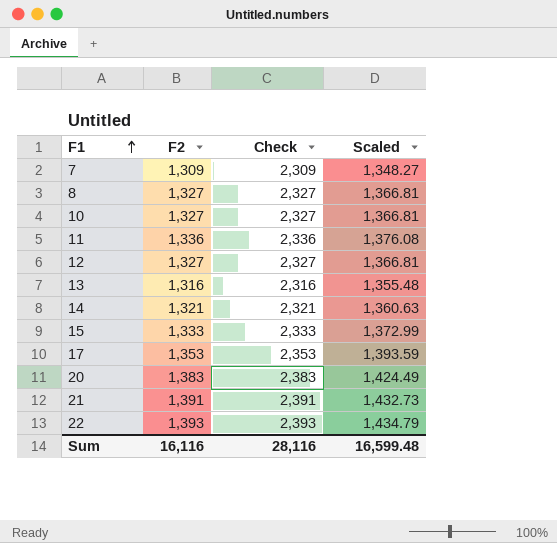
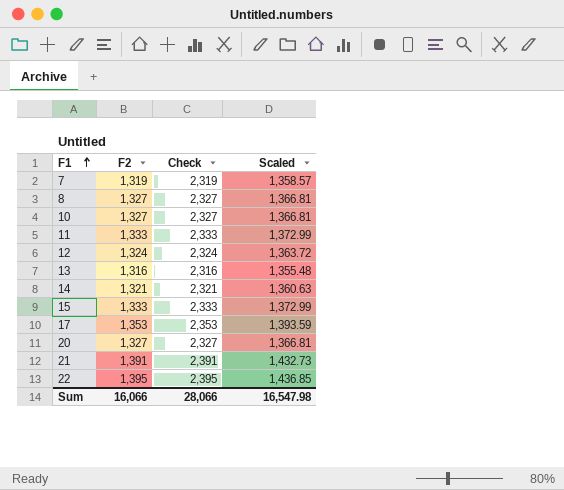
7 | F2: 1,309 -> 1,319
7 | Check: 2,309 -> 2,319
7 | Scaled: 1,348.27 -> 1,358.57
11 | F2: 1,336 -> 1,333
11 | Check: 2,336 -> 2,333
11 | Scaled: 1,376.08 -> 1,372.99
12 | F2: 1,327 -> 1,324
12 | Check: 2,327 -> 2,324
12 | Scaled: 1,366.81 -> 1,363.72
20 | F2: 1,383 -> 1,327
20 | Check: 2,383 -> 2,327
20 | Scaled: 1,424.49 -> 1,366.81
22 | F2: 1,393 -> 1,395
22 | Check: 2,393 -> 2,395
22 | Scaled: 1,434.79 -> 1,436.85
Sum | F2: 16,116 -> 16,066
Sum | Check: 28,116 -> 28,066
Sum | Scaled: 16,599.48 -> 16,547.98

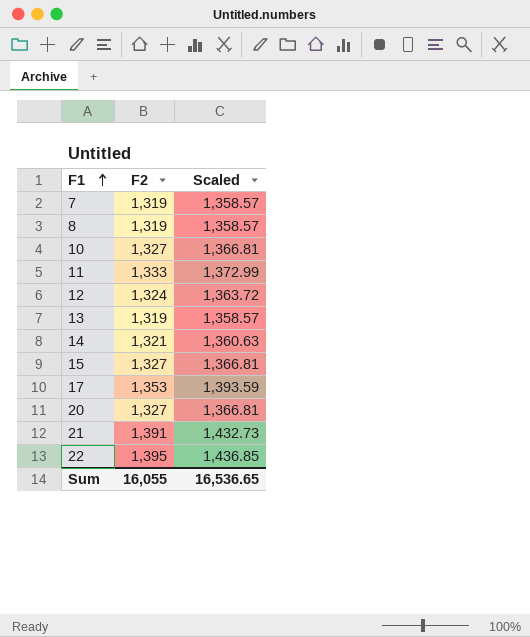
column Check | formula: [F2] + 1000 -> none
8 | F2: 1,327 -> 1,319
8 | Scaled: 1,366.81 -> 1,358.57
13 | F2: 1,316 -> 1,319
13 | Scaled: 1,355.48 -> 1,358.57
15 | F2: 1,333 -> 1,327
15 | Scaled: 1,372.99 -> 1,366.81
Sum | F2: 16,066 -> 16,055
Sum | Scaled: 16,547.98 -> 16,536.65

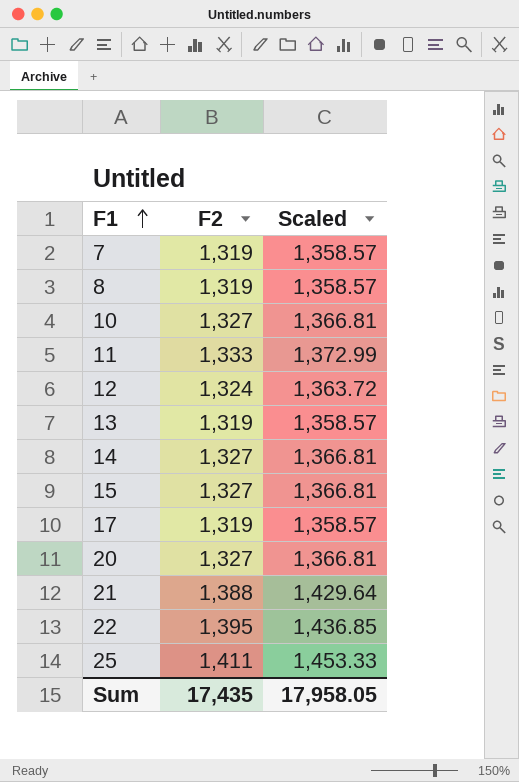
14 | F2: 1,321 -> 1,327
14 | Scaled: 1,360.63 -> 1,366.81
17 | F2: 1,353 -> 1,319
17 | Scaled: 1,393.59 -> 1,358.57
21 | F2: 1,391 -> 1,388
21 | Scaled: 1,432.73 -> 1,429.64
row 25: none -> 1,411 | 1,453.33
Sum | F2: 16,055 -> 17,435
Sum | Scaled: 16,536.65 -> 17,958.05

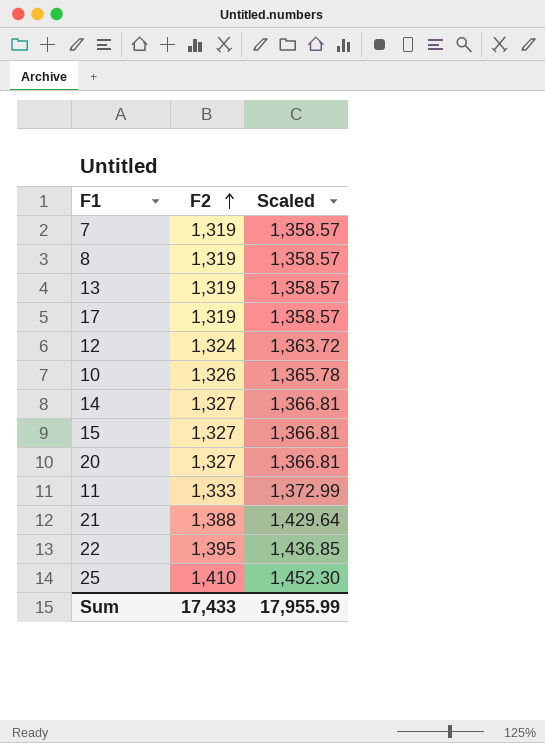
row order: F1 ascending -> F2 ascending
10 | F2: 1,327 -> 1,326
10 | Scaled: 1,366.81 -> 1,365.78
25 | F2: 1,411 -> 1,410
25 | Scaled: 1,453.33 -> 1,452.30
Sum | F2: 17,435 -> 17,433
Sum | Scaled: 17,958.05 -> 17,955.99

